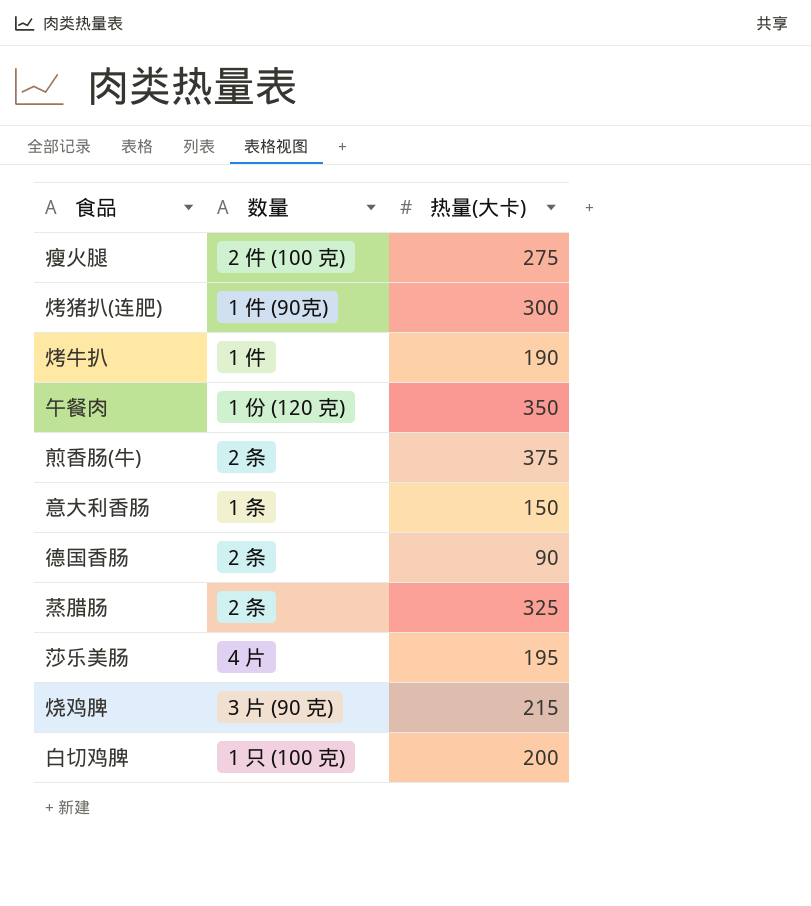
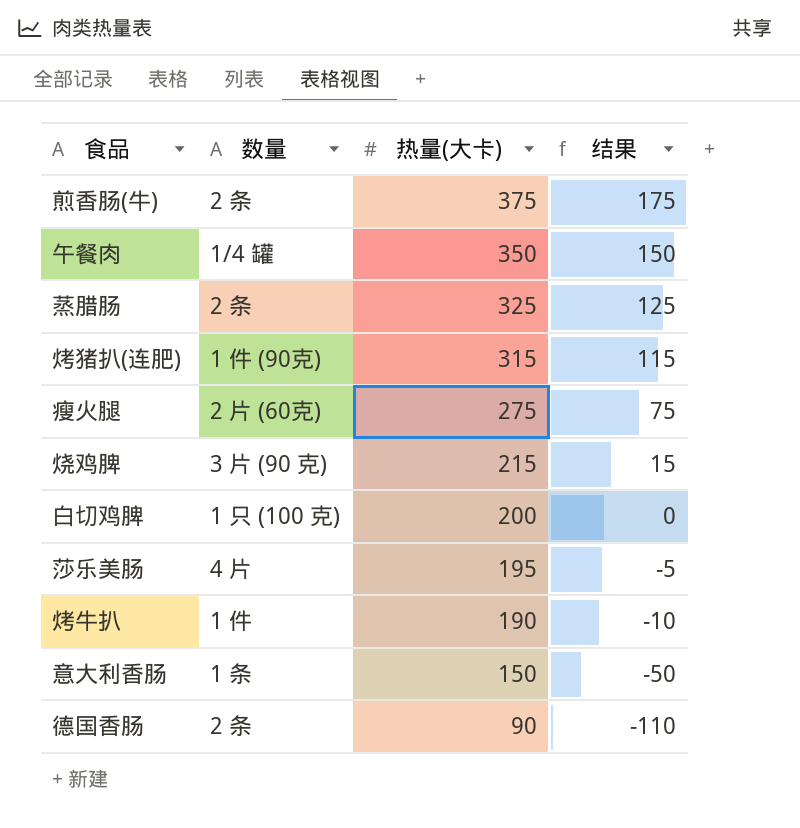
row order: none -> 热量(大卡) descending
column 结果 | formula: none -> [热量(大卡)] - 200
午餐肉 | 数量: 1 份 (120 克) -> 1/4 罐
烤猪扒(连肥) | 热量(大卡): 300 -> 315
瘦火腿 | 数量: 2 件 (100 克) -> 2 片 (60克)

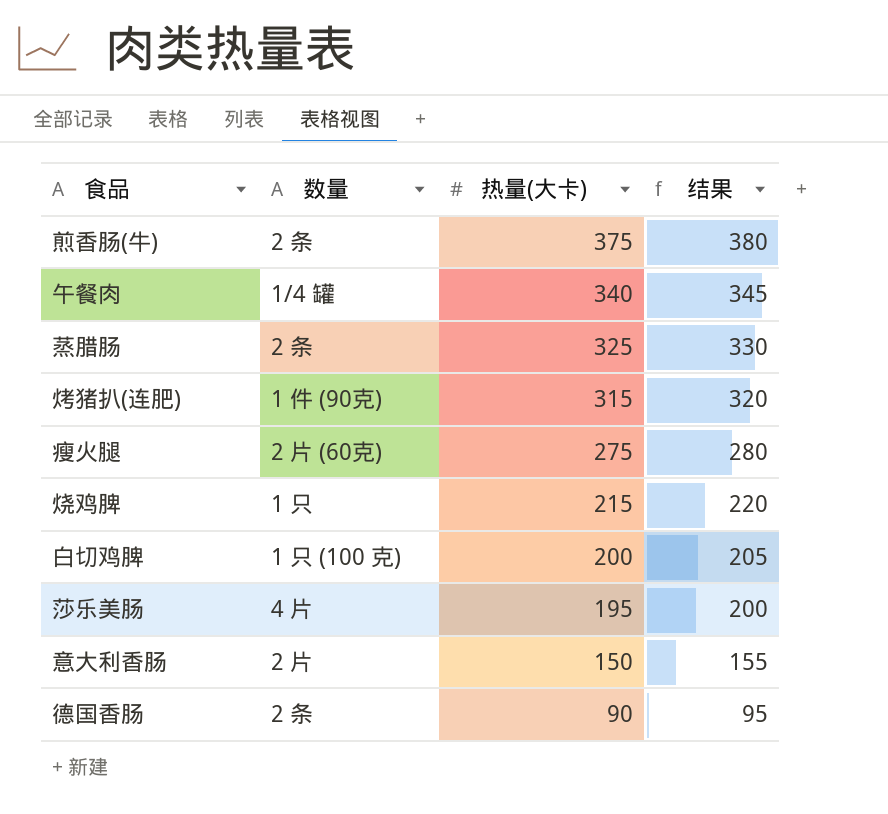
column 结果 | formula: [热量(大卡)] - 200 -> [热量(大卡)] + 5
row 烤牛扒: 1 件 | 190 | -10 -> none
午餐肉 | 热量(大卡): 350 -> 340
烧鸡脾 | 数量: 3 片 (90 克) -> 1 只
意大利香肠 | 数量: 1 条 -> 2 片

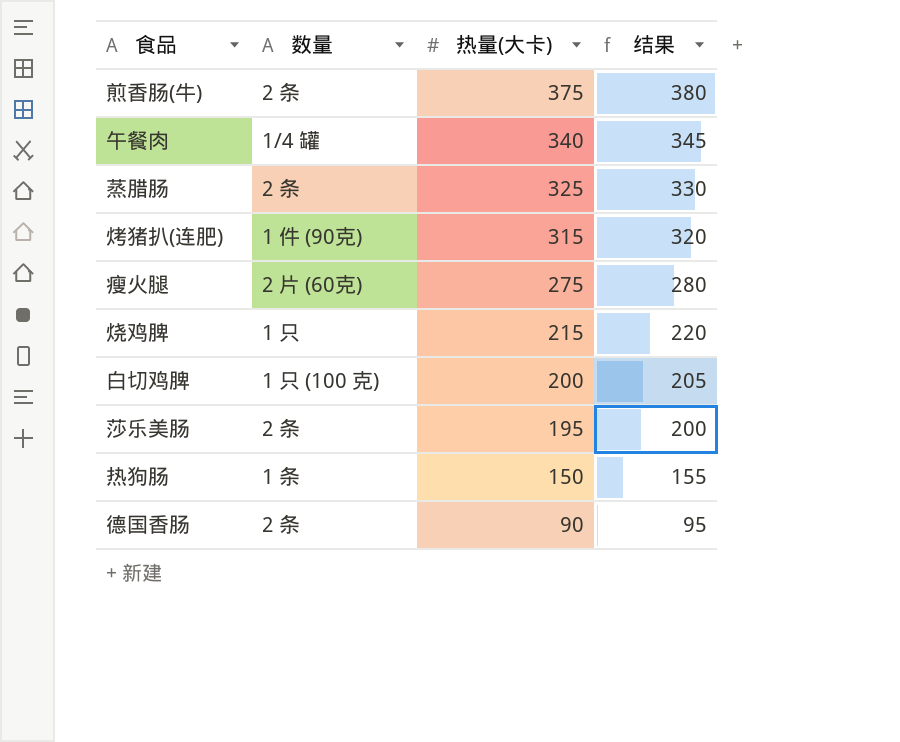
row 意大利香肠: 2 片 | 150 | 155 -> none
莎乐美肠 | 数量: 4 片 -> 2 条
row 热狗肠: none -> 1 条 | 150 | 155

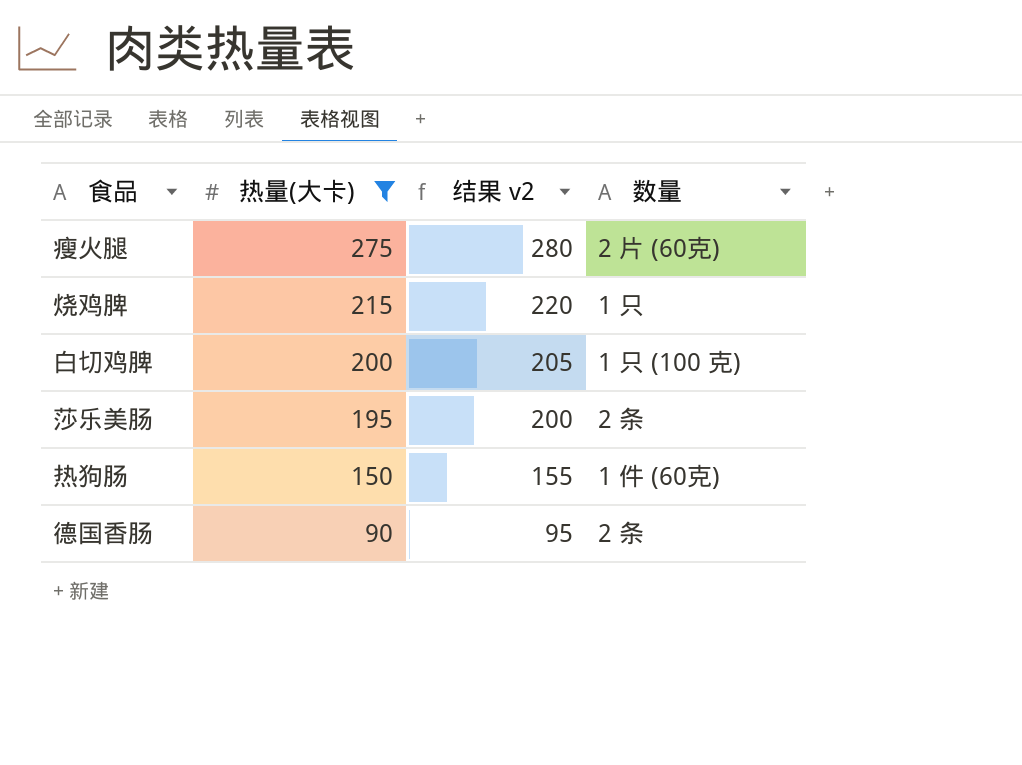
filter: none -> 热量(大卡) <= 275
column name: 结果 -> 结果 v2
column 数量 | position: 2 -> 4
热狗肠 | 数量: 1 条 -> 1 件 (60克)

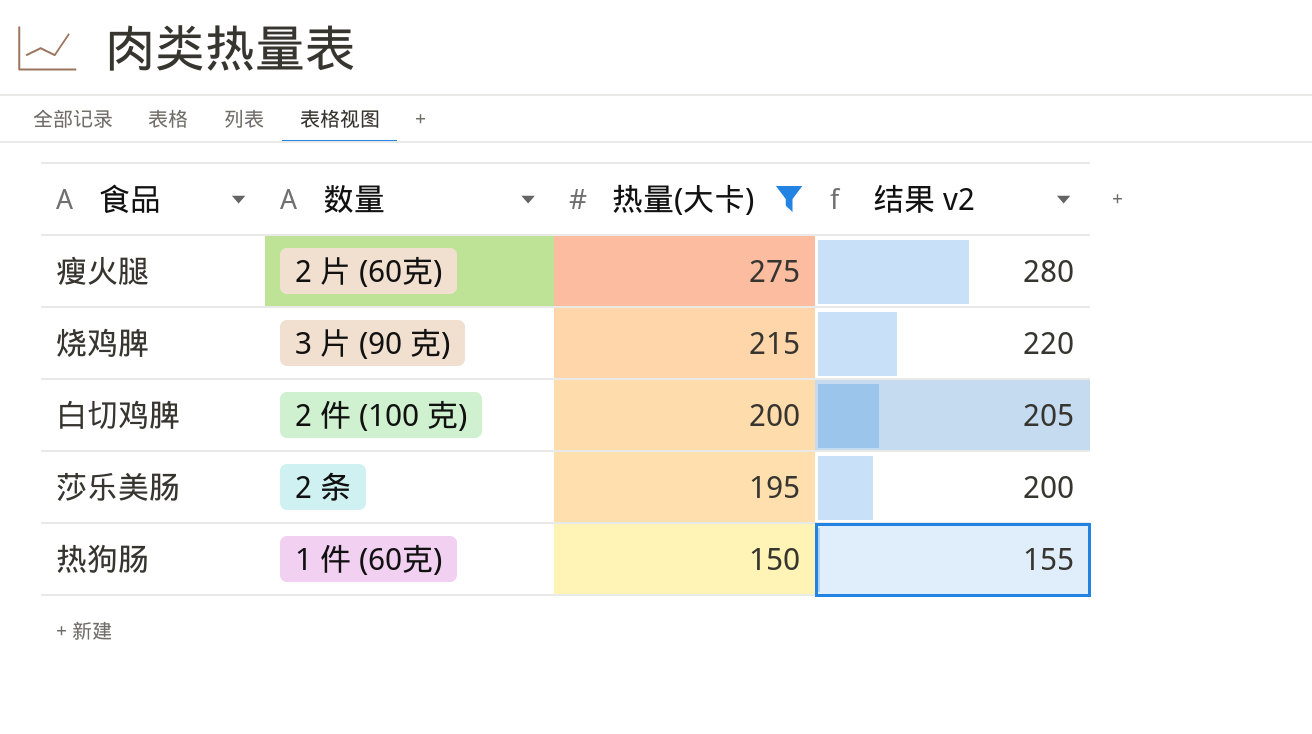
column 数量 | position: 4 -> 2
row 德国香肠: 90 | 95 | 2 条 -> none
烧鸡脾 | 数量: 1 只 -> 3 片 (90 克)
白切鸡脾 | 数量: 1 只 (100 克) -> 2 件 (100 克)

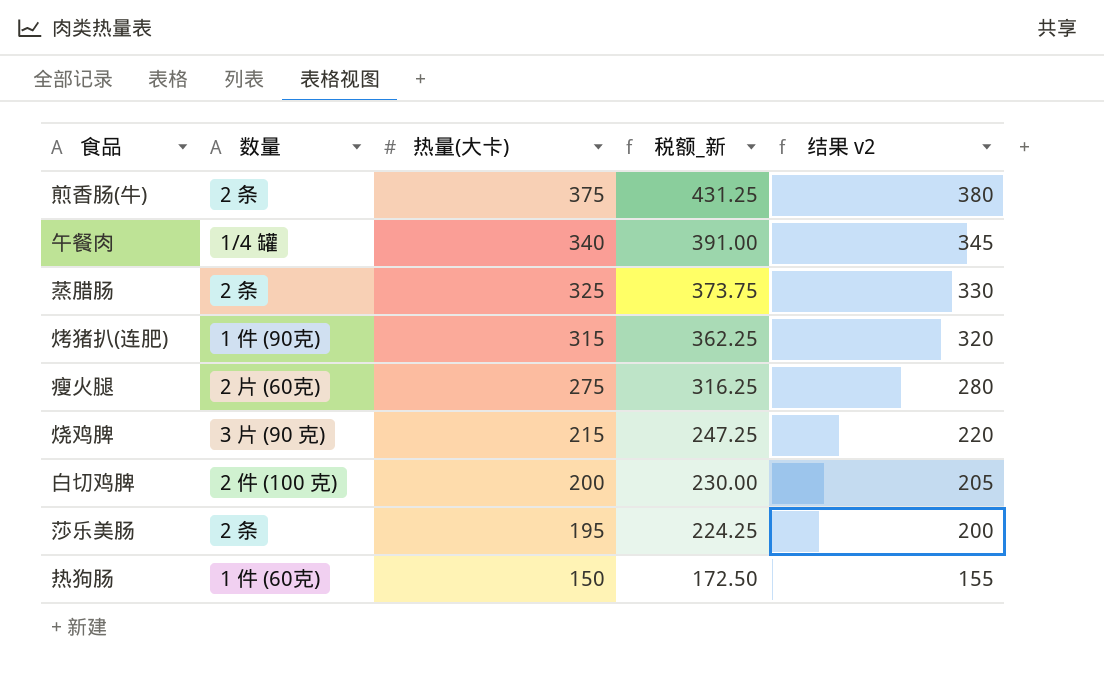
filter: 热量(大卡) <= 275 -> none
column 税额_新 | formula: none -> [热量(大卡)] * 1.15

